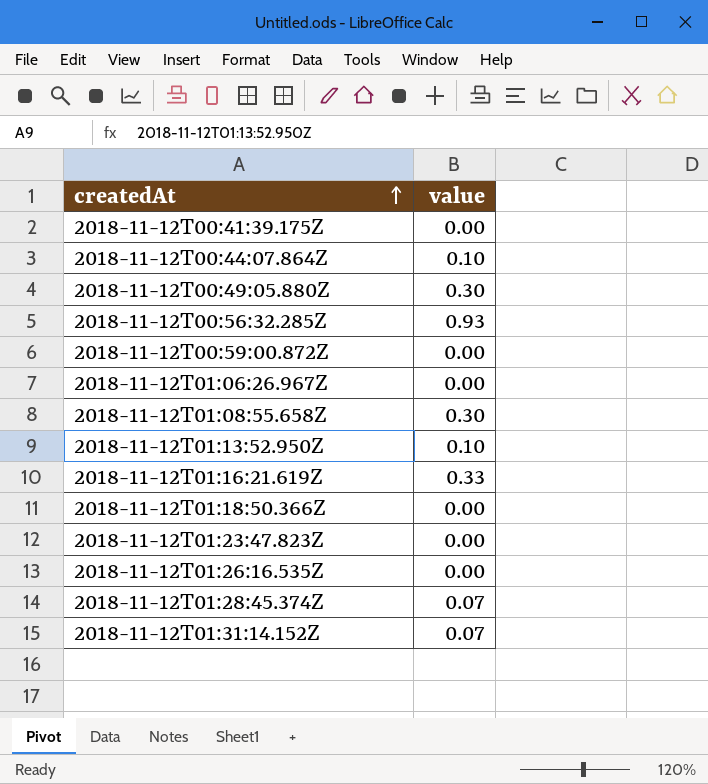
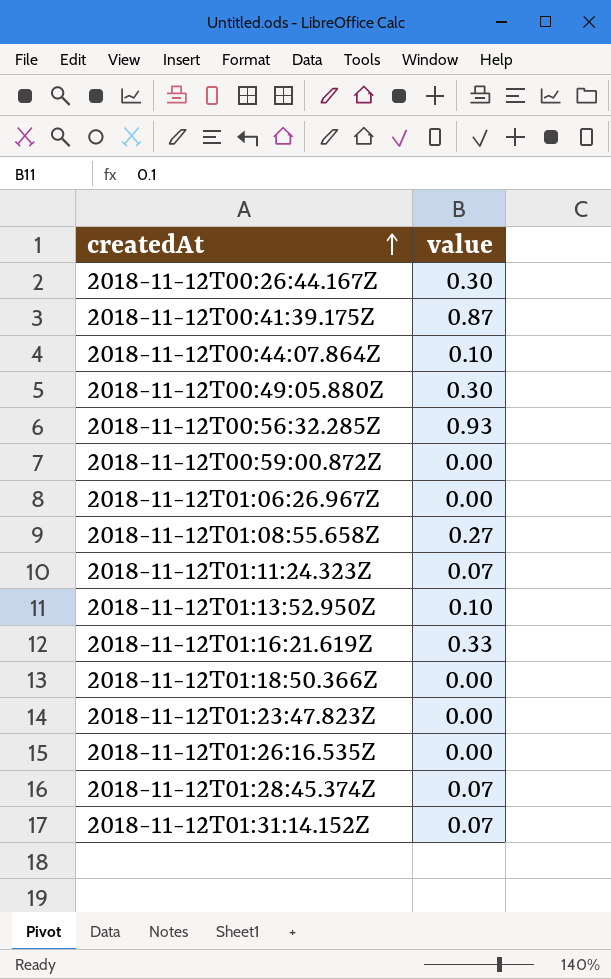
row 2018-11-12T00:26:44.167Z: none -> 0.30
2018-11-12T00:41:39.175Z | value: 0.00 -> 0.87
2018-11-12T01:08:55.658Z | value: 0.30 -> 0.27
row 2018-11-12T01:11:24.323Z: none -> 0.07

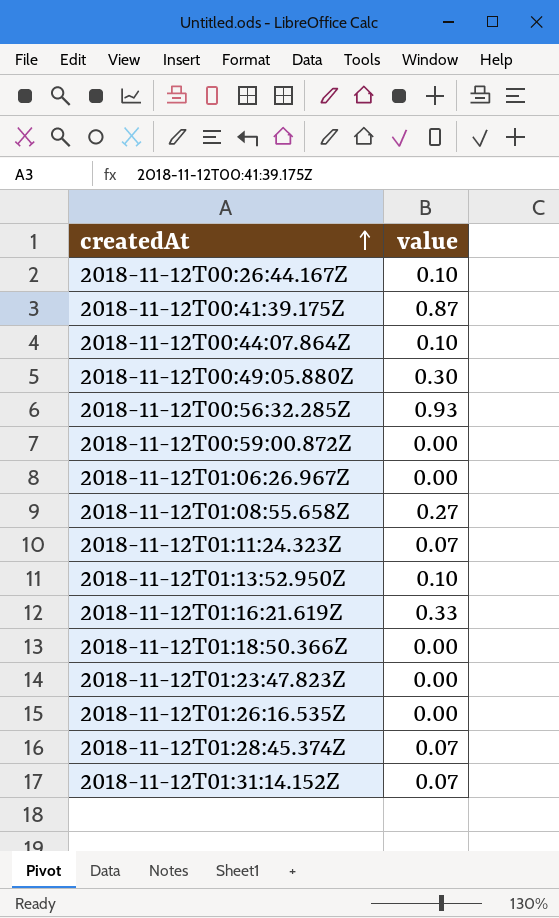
2018-11-12T00:26:44.167Z | value: 0.30 -> 0.10

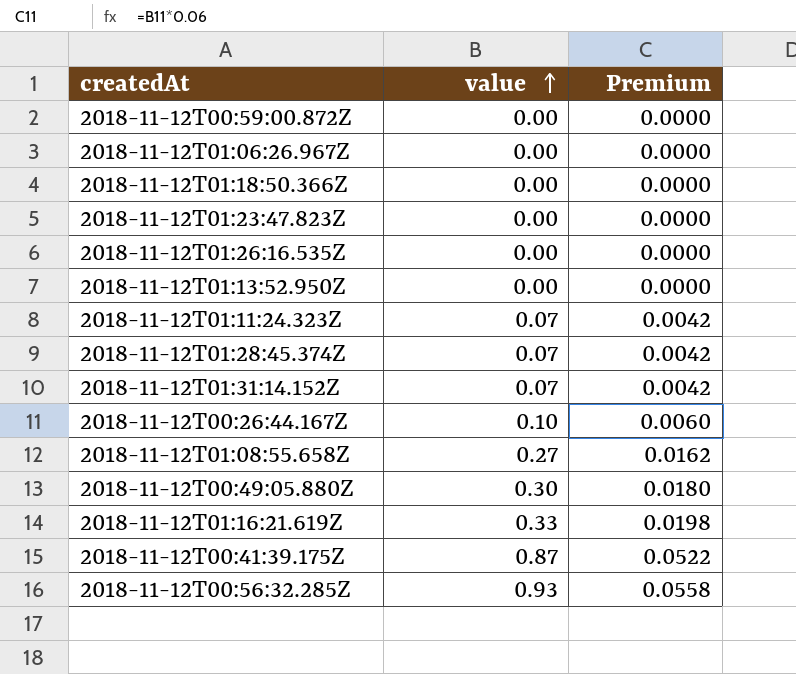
row order: createdAt ascending -> value ascending
column Premium | formula: none -> [value] * 0.06
row 2018-11-12T00:44:07.864Z: 0.10 -> none
2018-11-12T01:13:52.950Z | value: 0.10 -> 0.00

